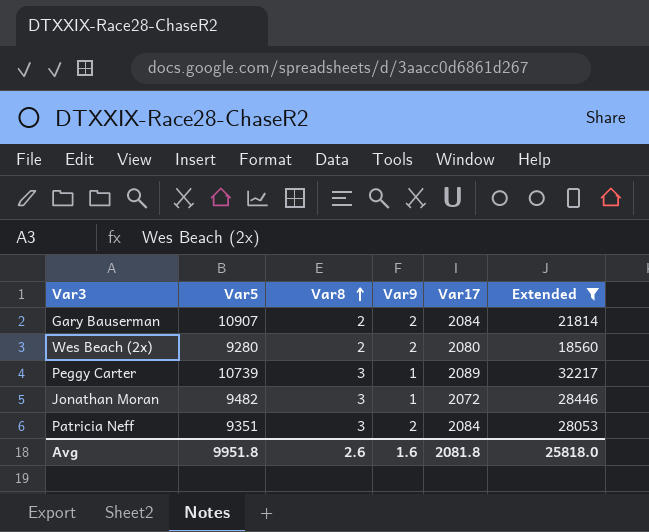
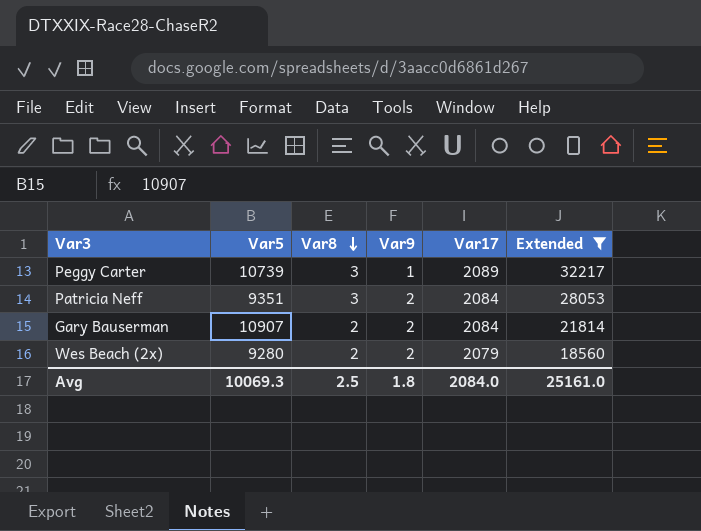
row order: Var8 ascending -> Var8 descending
row Jonathan Moran: 9482 | 3 | 1 | 2072 | 28446 -> none
Wes Beach (2x) | Var17: 2080 -> 2079
Avg | Var5: 9951.8 -> 10069.3
Avg | Var8: 2.6 -> 2.5
Avg | Var9: 1.6 -> 1.8
Avg | Var17: 2081.8 -> 2084.0
Avg | Extended: 25818.0 -> 25161.0

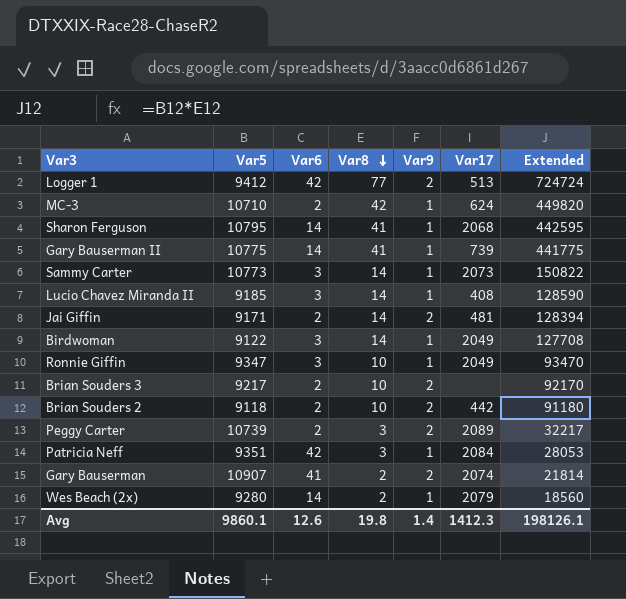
filter: Extended <= 32217 -> none
column Var6 | position: none -> 3
Peggy Carter | Var9: 1 -> 2
Patricia Neff | Var9: 2 -> 1
Gary Bauserman | Var17: 2084 -> 2074
Wes Beach (2x) | Var9: 2 -> 1
Avg | Var5: 10069.3 -> 9860.1
Avg | Var8: 2.5 -> 19.8
Avg | Var9: 1.8 -> 1.4
Avg | Var17: 2084.0 -> 1412.3
Avg | Extended: 25161.0 -> 198126.1

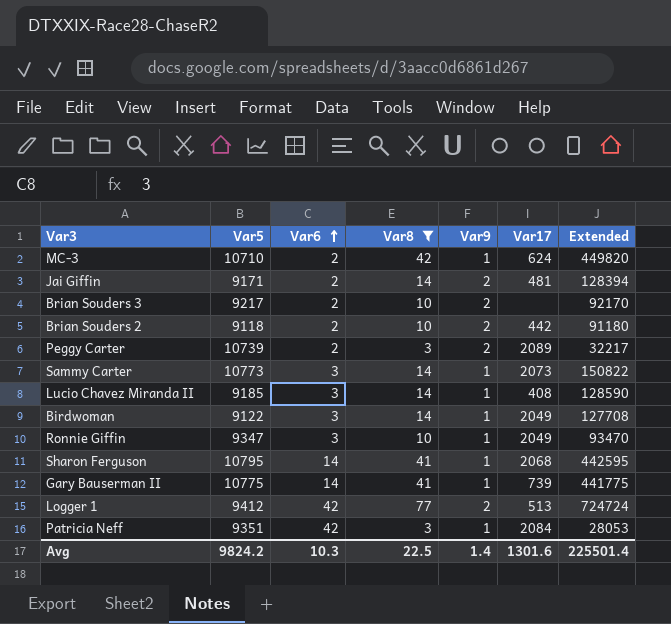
filter: none -> Var8 != 2
row order: Var8 descending -> Var6 ascending
Avg | Var5: 9860.1 -> 9824.2
Avg | Var6: 12.6 -> 10.3
Avg | Var8: 19.8 -> 22.5
Avg | Var17: 1412.3 -> 1301.6
Avg | Extended: 198126.1 -> 225501.4

